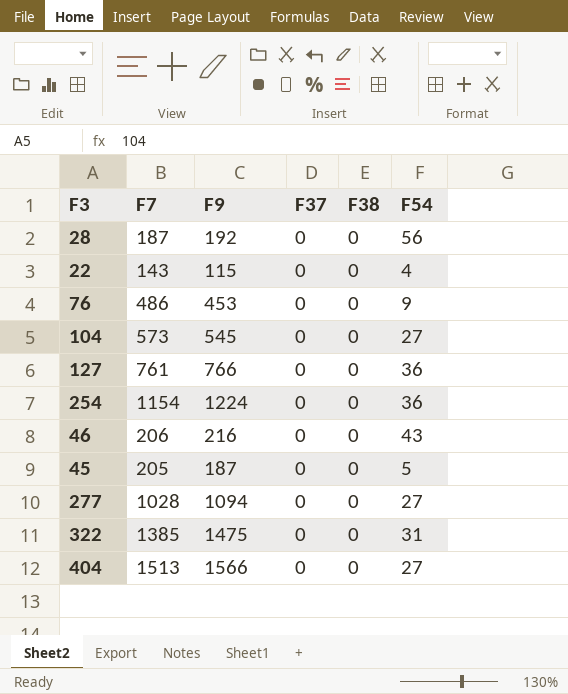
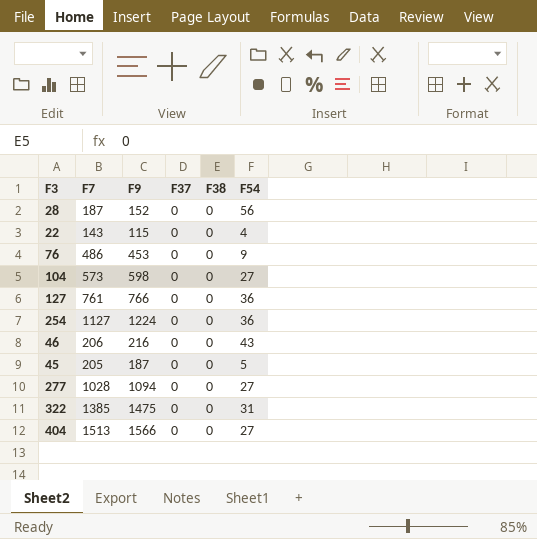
28 | F9: 192 -> 152
104 | F9: 545 -> 598
254 | F7: 1154 -> 1127

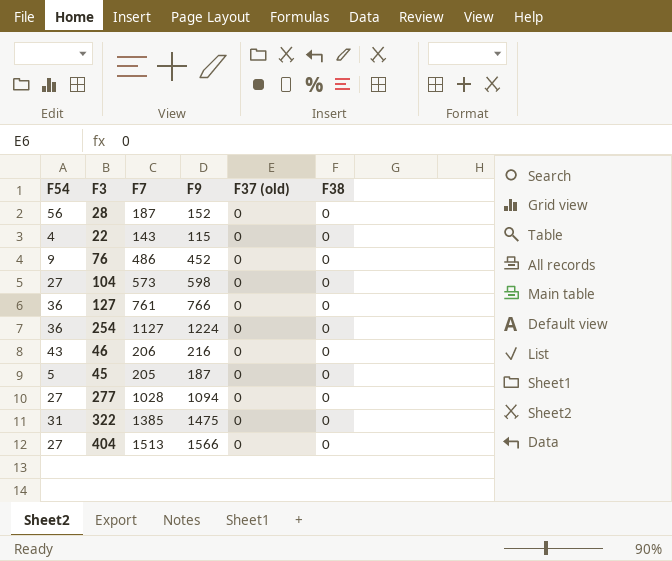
column F54 | position: 6 -> 1
column name: F37 -> F37 (old)
76 | F9: 453 -> 452

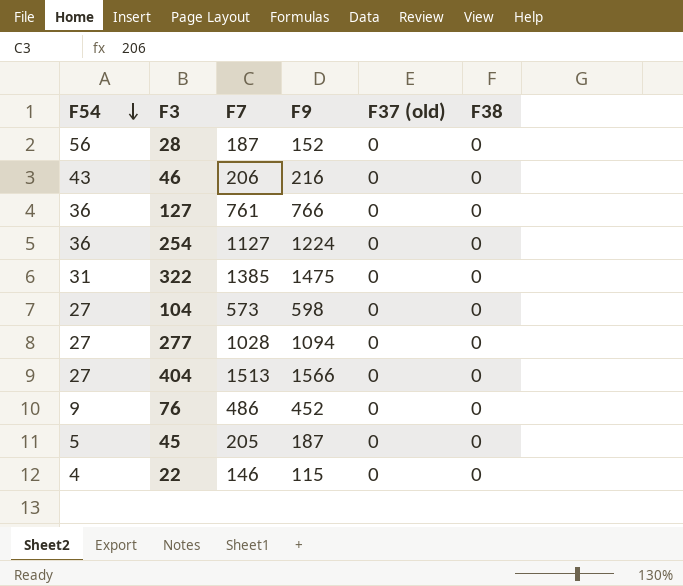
row order: none -> F54 descending
22 | F7: 143 -> 146

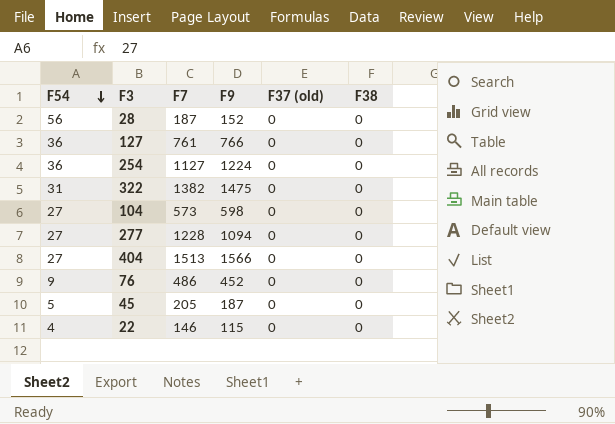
row 46: 43 | 206 | 216 | 0 | 0 -> none
322 | F7: 1385 -> 1382
277 | F7: 1028 -> 1228

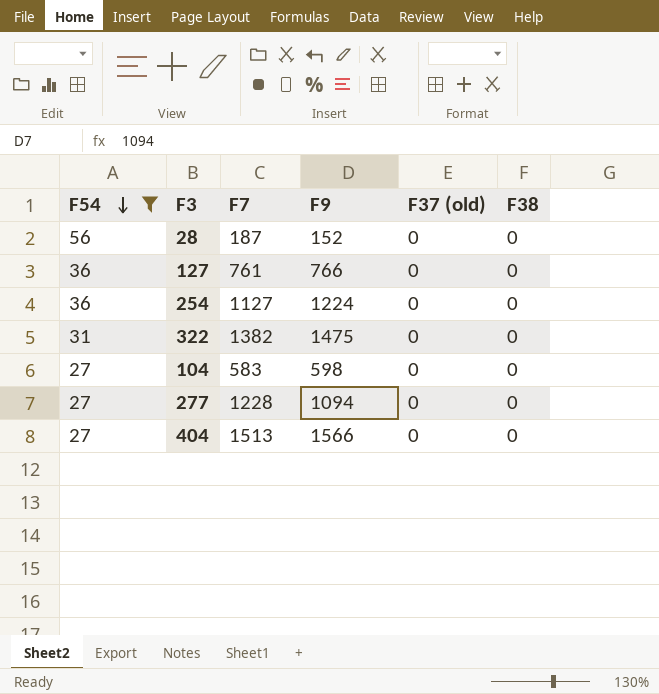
filter: none -> F54 >= 27
104 | F7: 573 -> 583

